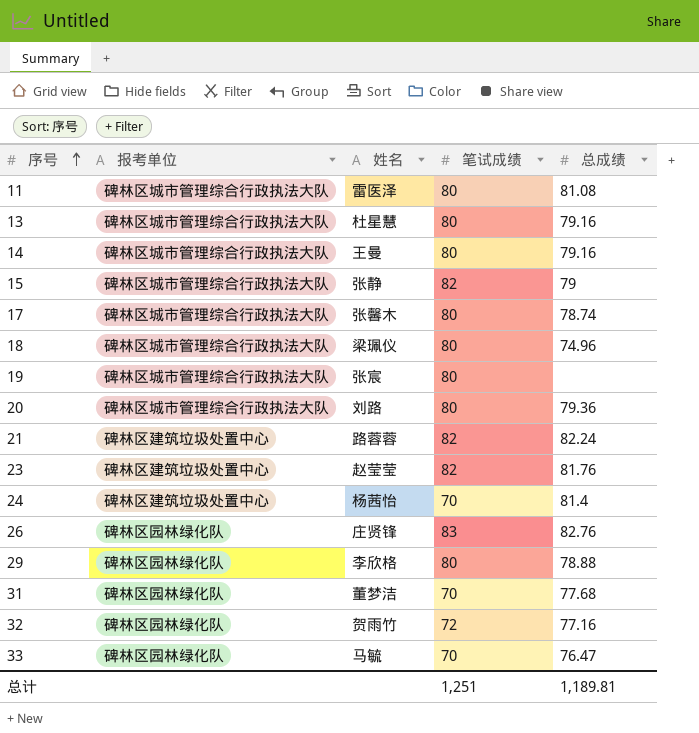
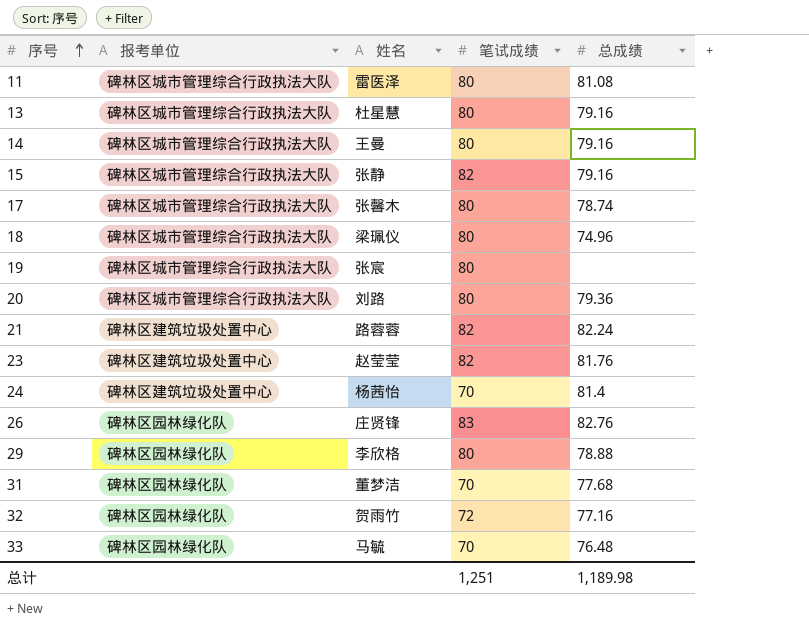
15 | 总成绩: 79 -> 79.16
33 | 总成绩: 76.47 -> 76.48
总计 | 总成绩: 1,189.81 -> 1,189.98

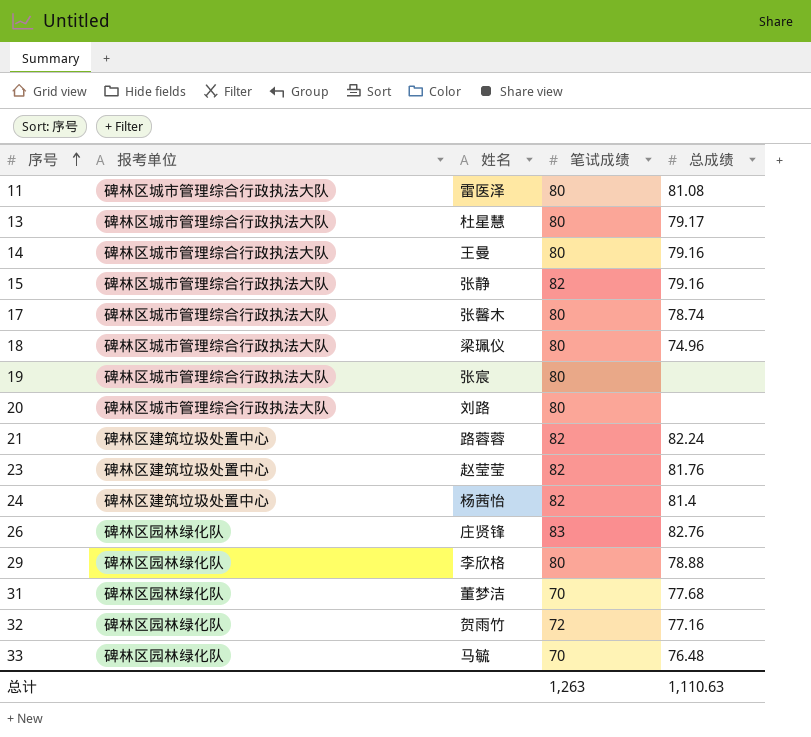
13 | 总成绩: 79.16 -> 79.17
20 | 总成绩: 79.36 -> none
24 | 笔试成绩: 70 -> 82
总计 | 笔试成绩: 1,251 -> 1,263
总计 | 总成绩: 1,189.98 -> 1,110.63

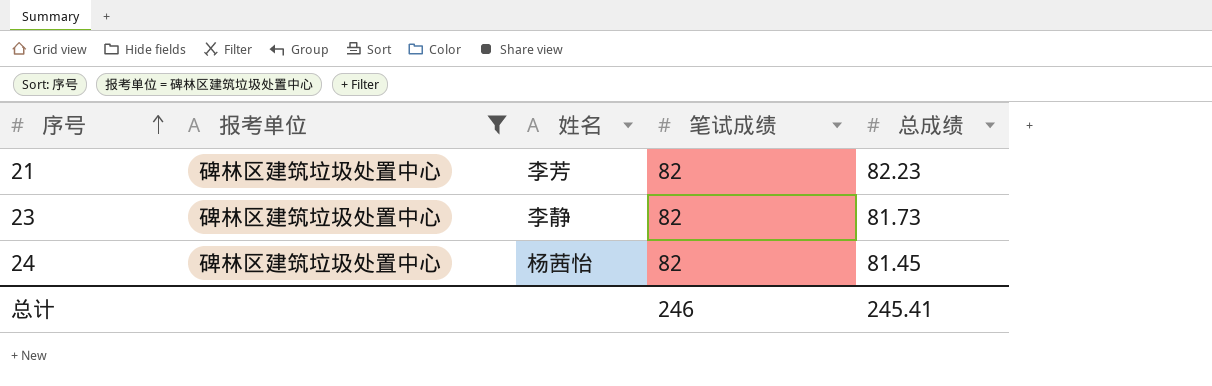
filter: none -> 报考单位 = 碑林区建筑垃圾处置中心
21 | 姓名: 路蓉蓉 -> 李芳
21 | 总成绩: 82.24 -> 82.23
23 | 姓名: 赵莹莹 -> 李静
23 | 总成绩: 81.76 -> 81.73
24 | 总成绩: 81.4 -> 81.45
总计 | 笔试成绩: 1,263 -> 246
总计 | 总成绩: 1,110.63 -> 245.41

